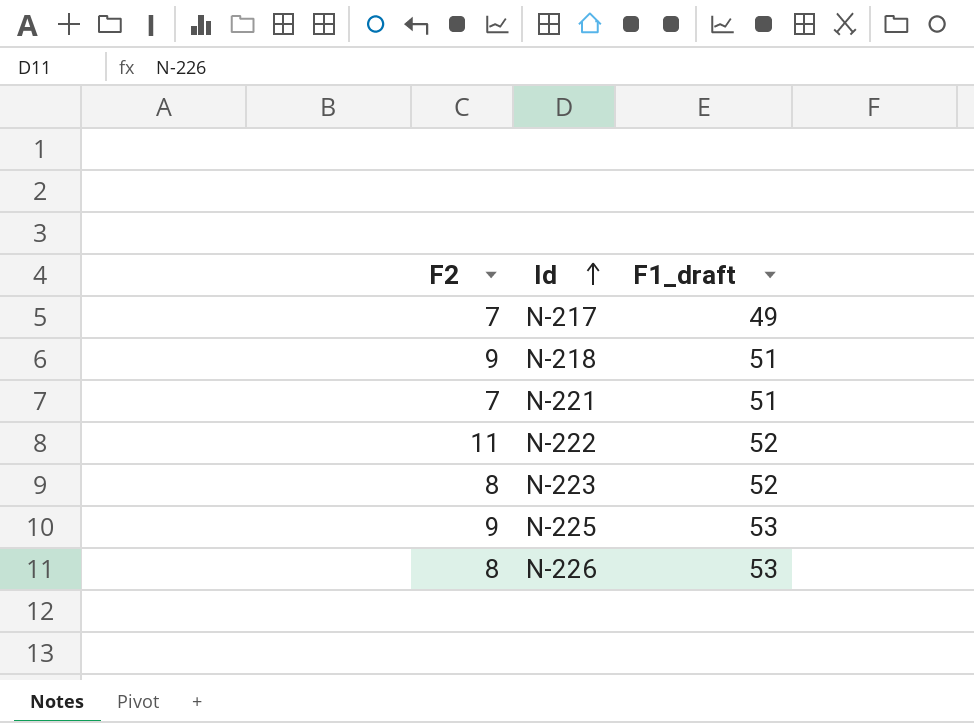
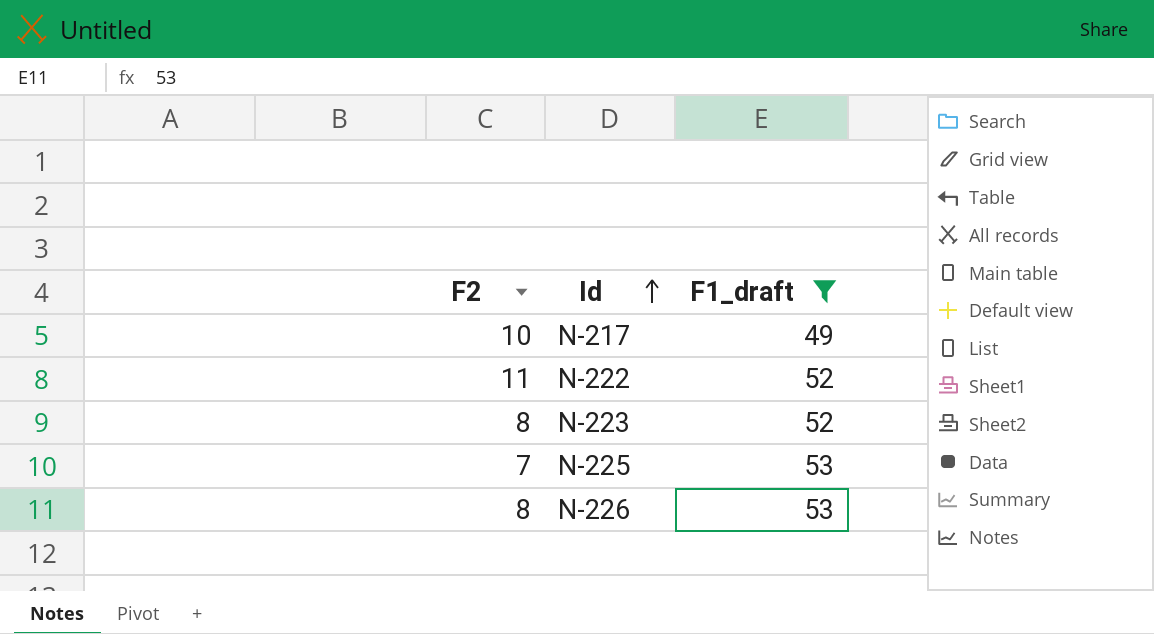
filter: none -> F1_draft != 51
N-217 | F2: 7 -> 10
N-225 | F2: 9 -> 7

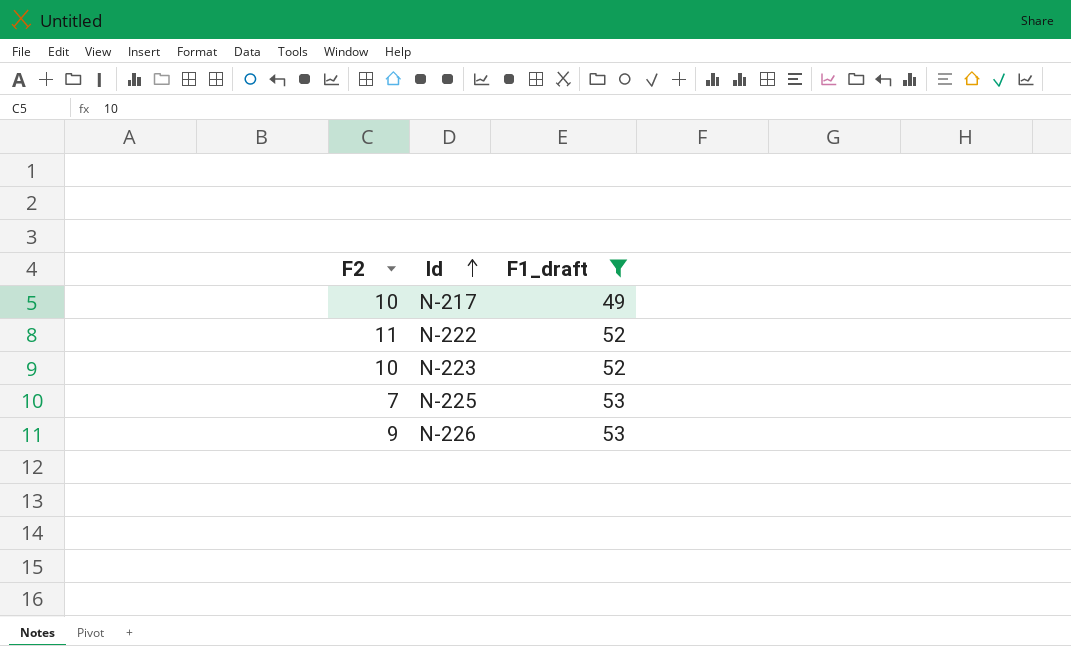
N-223 | F2: 8 -> 10
N-226 | F2: 8 -> 9

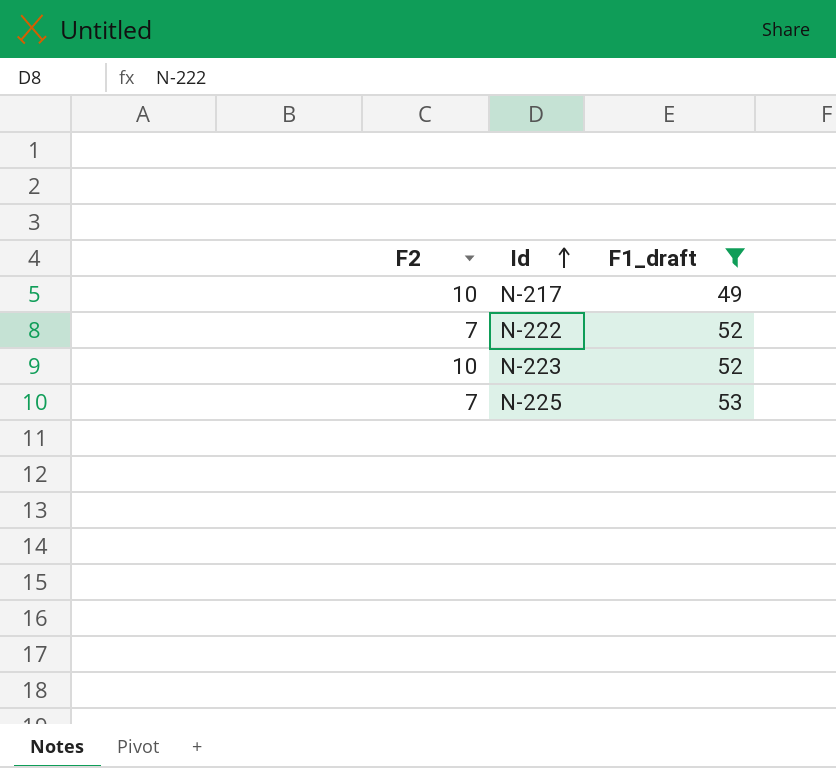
row N-226: 9 | 53 -> none
N-222 | F2: 11 -> 7

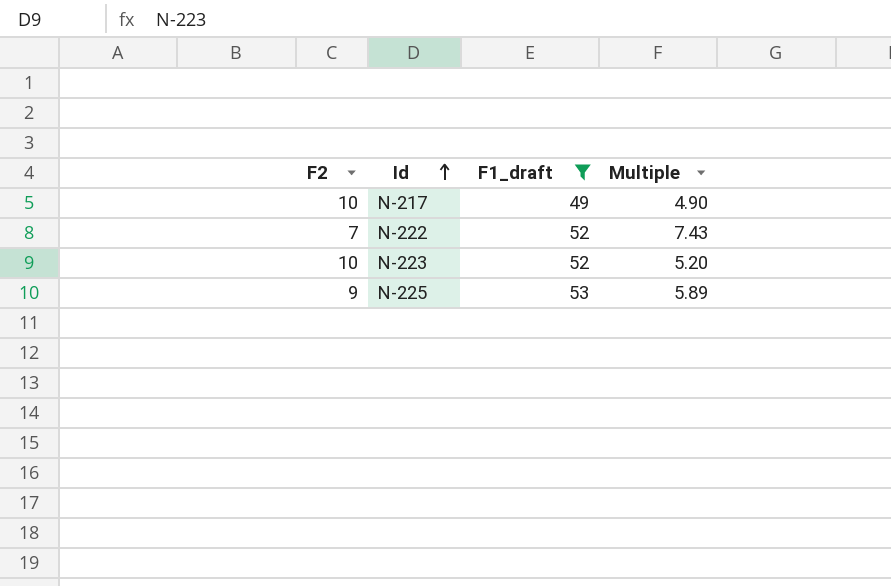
column Multiple | formula: none -> [F1_draft] / [F2]
N-225 | F2: 7 -> 9

